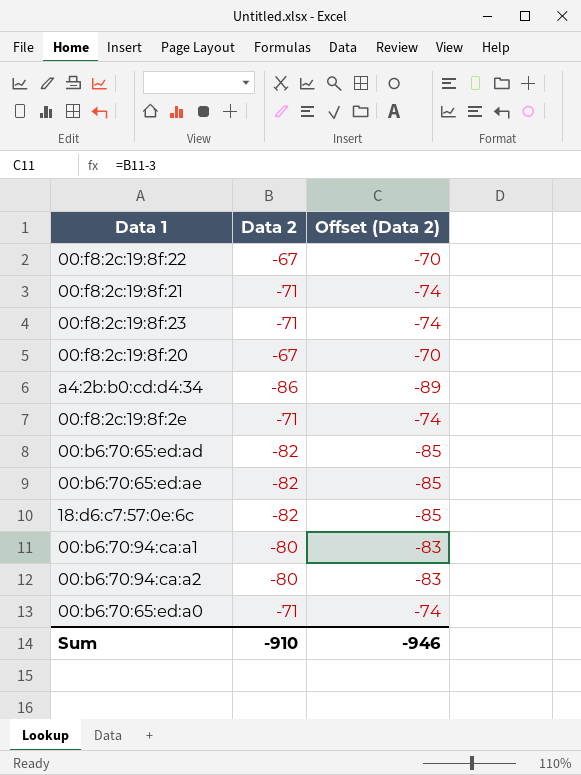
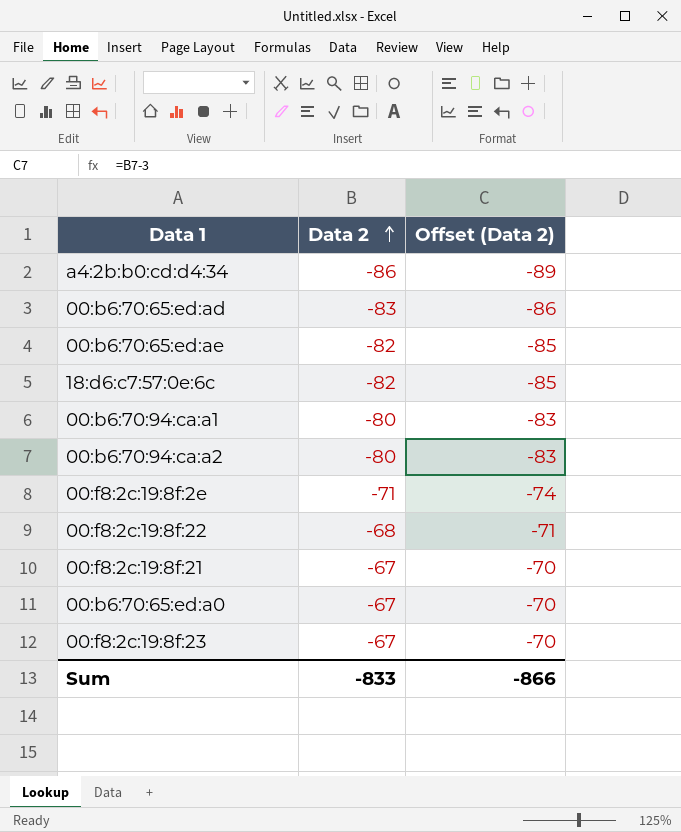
row order: none -> Data 2 ascending
row 00:f8:2c:19:8f:20: -67 | -70 -> none
00:b6:70:65:ed:ad | Data 2: -82 -> -83
00:b6:70:65:ed:ad | Offset (Data 2): -85 -> -86
00:f8:2c:19:8f:22 | Data 2: -67 -> -68
00:f8:2c:19:8f:22 | Offset (Data 2): -70 -> -71
00:f8:2c:19:8f:21 | Data 2: -71 -> -67
00:f8:2c:19:8f:21 | Offset (Data 2): -74 -> -70
00:b6:70:65:ed:a0 | Data 2: -71 -> -67
00:b6:70:65:ed:a0 | Offset (Data 2): -74 -> -70
00:f8:2c:19:8f:23 | Data 2: -71 -> -67
00:f8:2c:19:8f:23 | Offset (Data 2): -74 -> -70
Sum | Data 2: -910 -> -833
Sum | Offset (Data 2): -946 -> -866

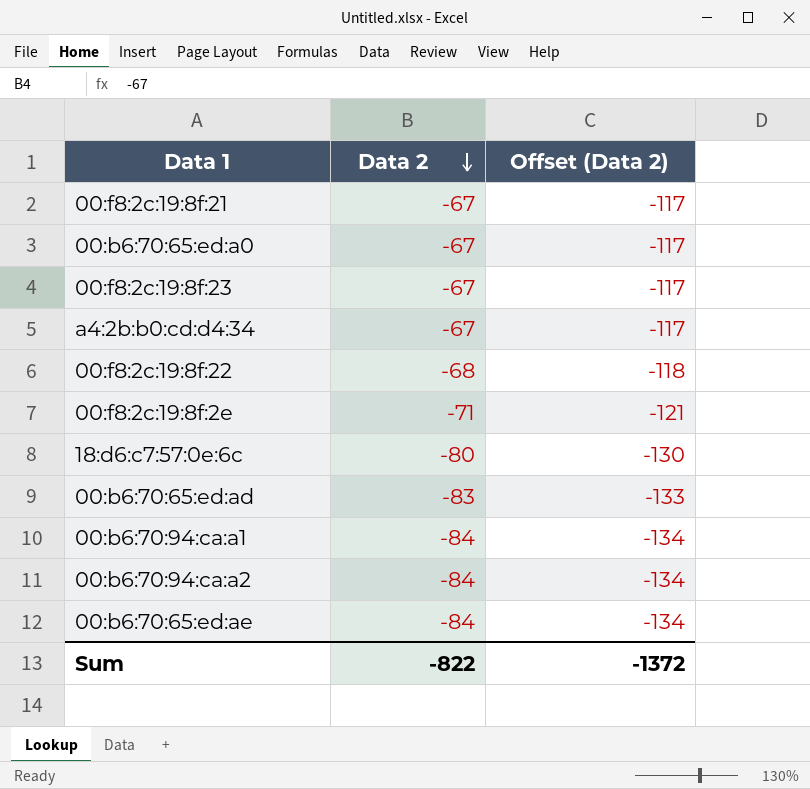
row order: Data 2 ascending -> Data 2 descending
column Offset (Data 2) | formula: [Data 2] - 3 -> [Data 2] - 50
a4:2b:b0:cd:d4:34 | Data 2: -86 -> -67
18:d6:c7:57:0e:6c | Data 2: -82 -> -80
00:b6:70:94:ca:a1 | Data 2: -80 -> -84
00:b6:70:94:ca:a2 | Data 2: -80 -> -84
00:b6:70:65:ed:ae | Data 2: -82 -> -84
Sum | Data 2: -833 -> -822
Sum | Offset (Data 2): -866 -> -1372

